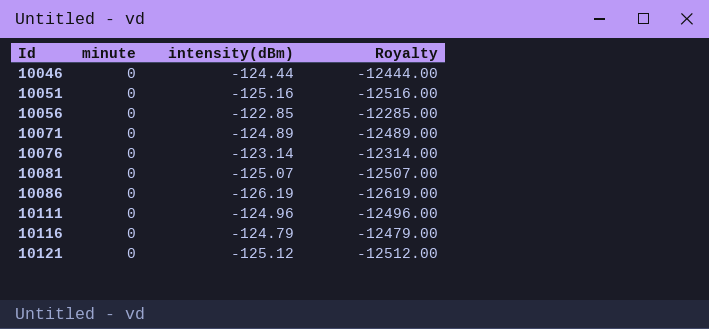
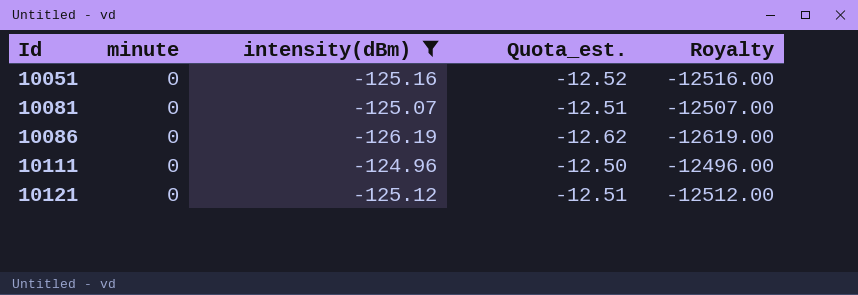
filter: none -> intensity(dBm) <= -124.96
column Quota_est. | formula: none -> [intensity(dBm)] * 0.1

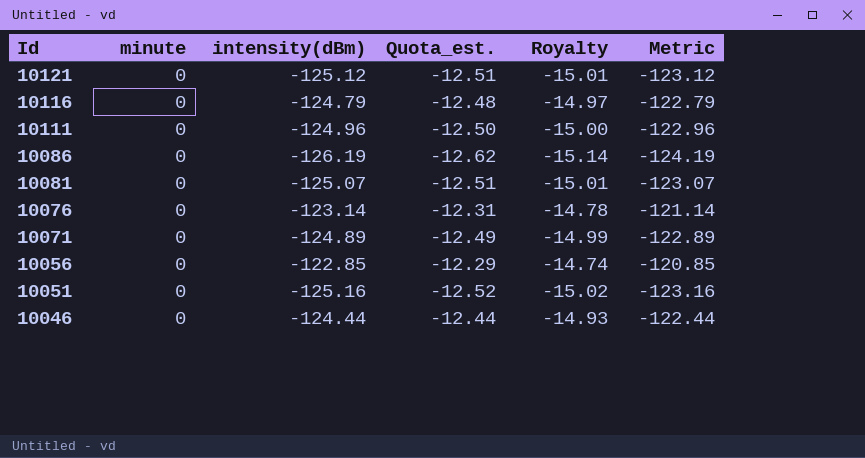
filter: intensity(dBm) <= -124.96 -> none
row order: Id ascending -> Id descending
column Royalty | formula: [intensity(dBm)] * 100 -> [intensity(dBm)] * 0.12
column Metric | formula: none -> [intensity(dBm)] + 2

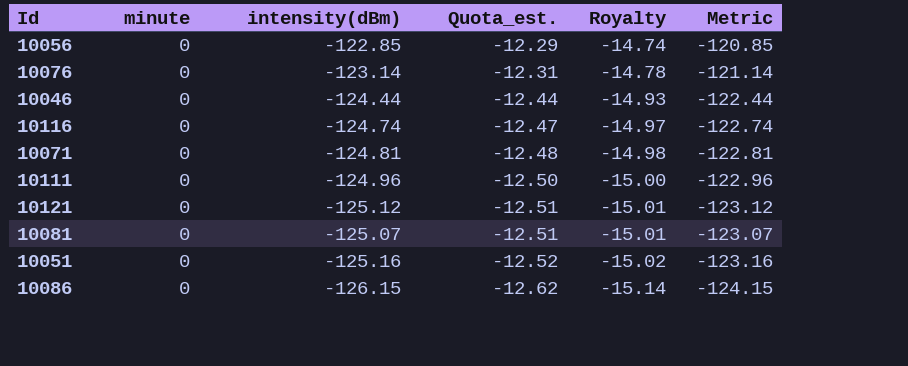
row order: Id descending -> Quota_est. descending
10116 | intensity(dBm): -124.79 -> -124.74
10116 | Quota_est.: -12.48 -> -12.47
10116 | Metric: -122.79 -> -122.74
10071 | intensity(dBm): -124.89 -> -124.81
10071 | Quota_est.: -12.49 -> -12.48
10071 | Royalty: -14.99 -> -14.98
10071 | Metric: -122.89 -> -122.81
10086 | intensity(dBm): -126.19 -> -126.15
10086 | Metric: -124.19 -> -124.15

